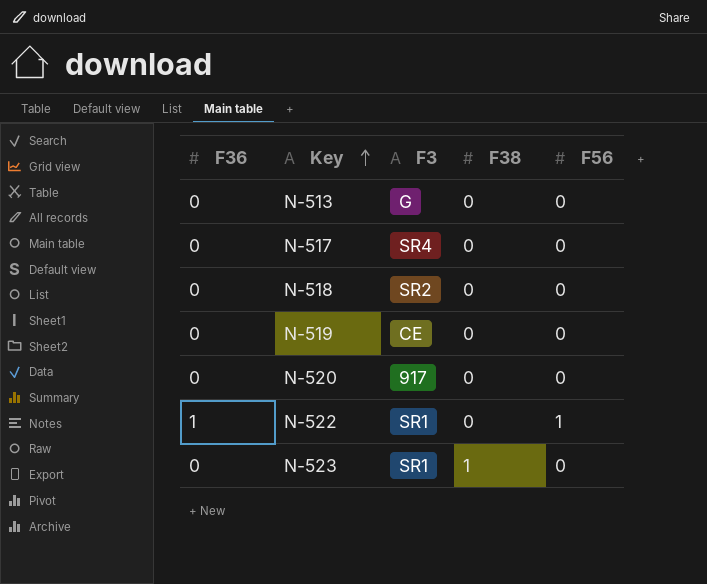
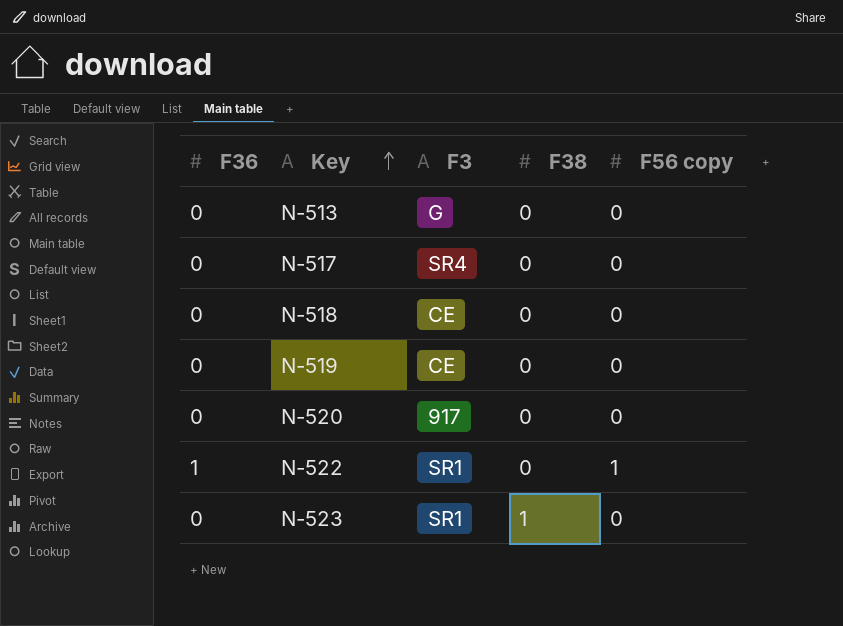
column name: F56 -> F56 copy
N-518 | F3: SR2 -> CE

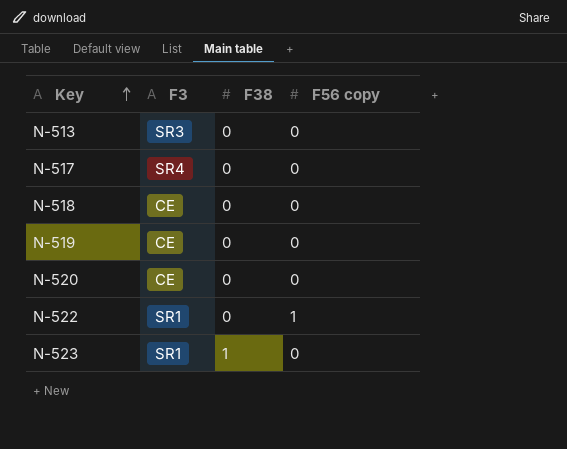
column F36 | position: 1 -> none
N-513 | F3: G -> SR3
N-520 | F3: 917 -> CE

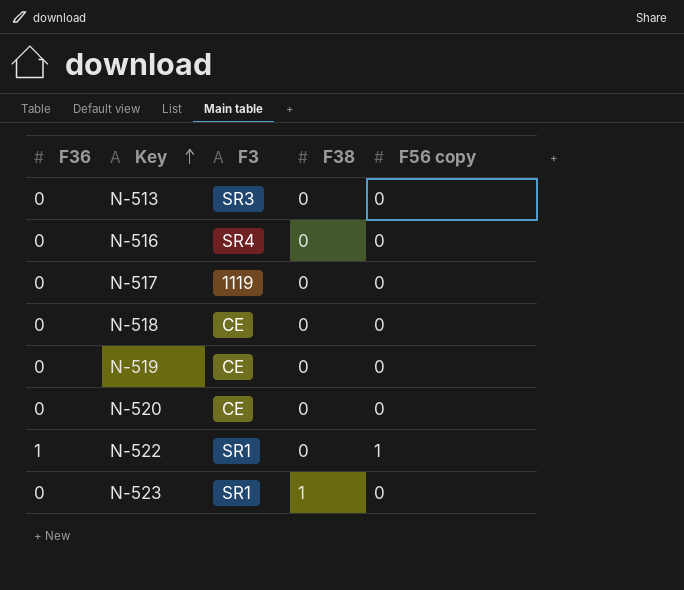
column F36 | position: none -> 1
row N-516: none -> 0 | SR4 | 0 | 0
N-517 | F3: SR4 -> 1119

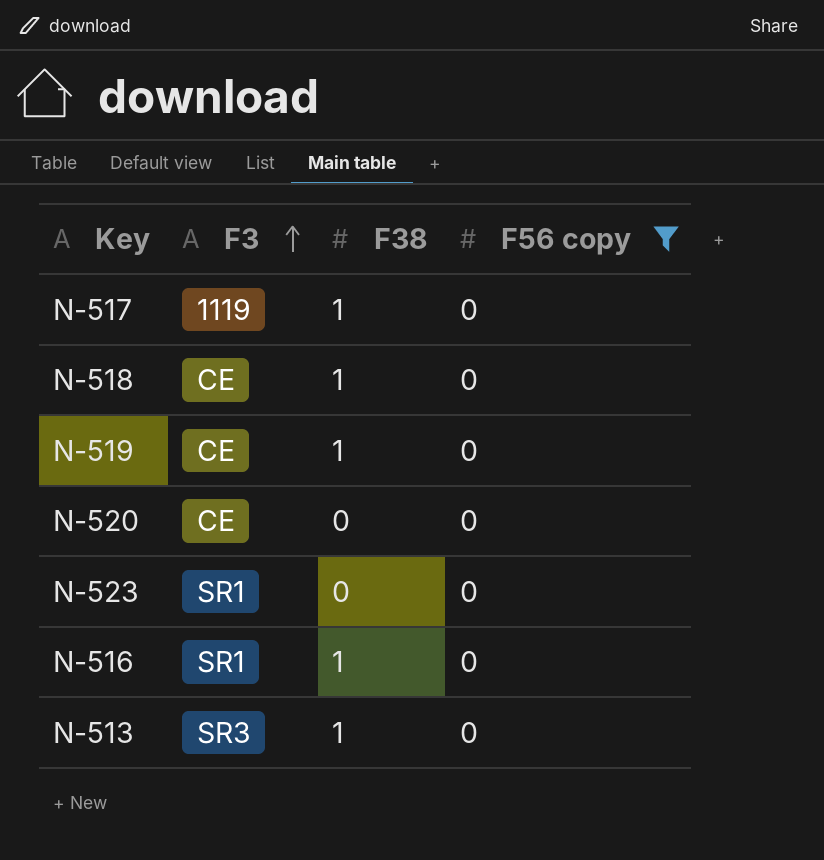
filter: none -> F56 copy = 0
row order: Key ascending -> F3 ascending
column F36 | position: 1 -> none
N-517 | F38: 0 -> 1
N-518 | F38: 0 -> 1
N-519 | F38: 0 -> 1
N-523 | F38: 1 -> 0
N-516 | F3: SR4 -> SR1
N-516 | F38: 0 -> 1
N-513 | F38: 0 -> 1

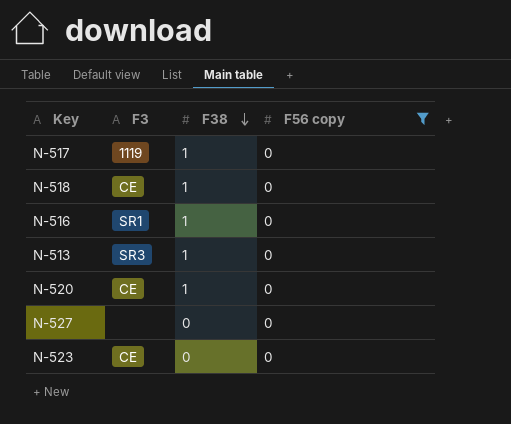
row order: F3 ascending -> F38 descending
row N-519: CE | 1 | 0 -> none
N-520 | F38: 0 -> 1
row N-527: none -> none | 0 | 0
N-523 | F3: SR1 -> CE

